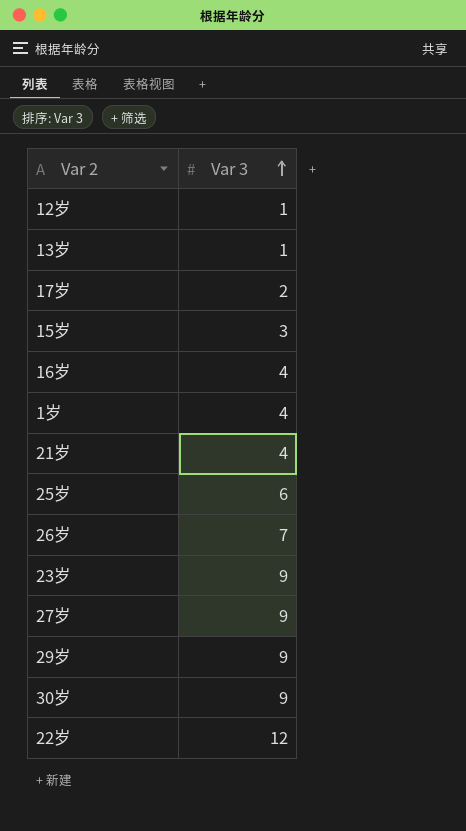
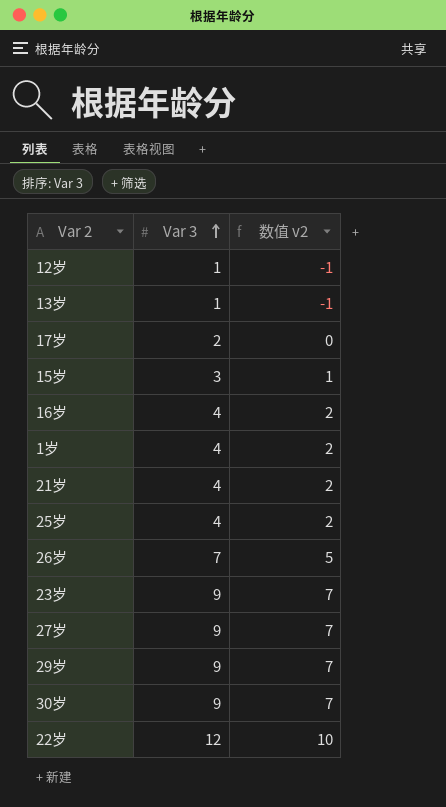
column 数值 v2 | formula: none -> [Var 3] - 2
25岁 | Var 3: 6 -> 4

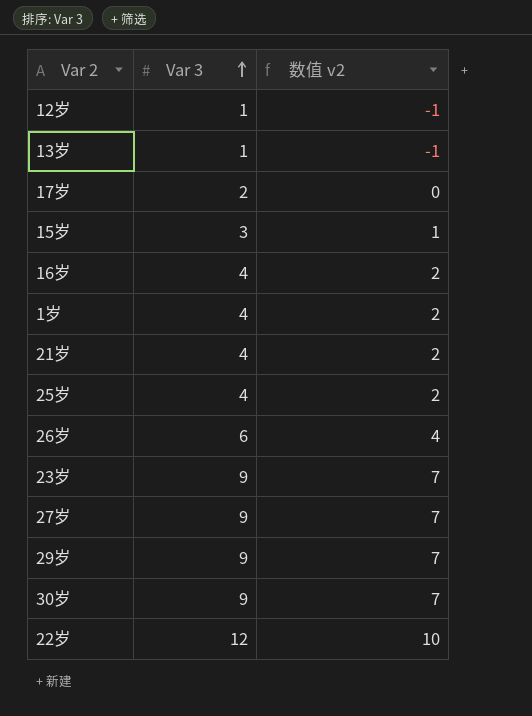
26岁 | Var 3: 7 -> 6
26岁 | 数值 v2: 5 -> 4

